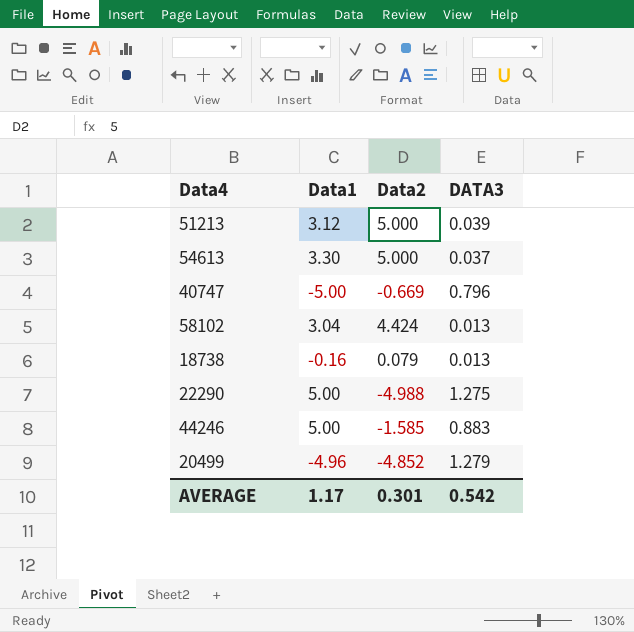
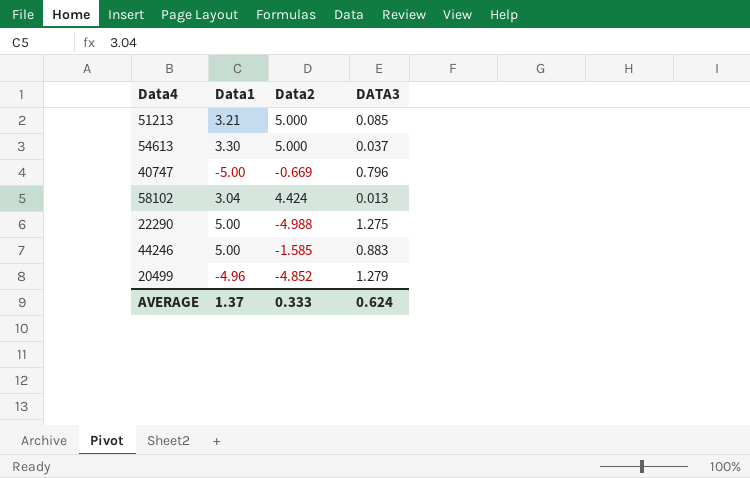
row 18738: -0.16 | 0.079 | 0.013 -> none
51213 | Data1: 3.12 -> 3.21
51213 | DATA3: 0.039 -> 0.085
AVERAGE | Data1: 1.17 -> 1.37
AVERAGE | Data2: 0.301 -> 0.333
AVERAGE | DATA3: 0.542 -> 0.624

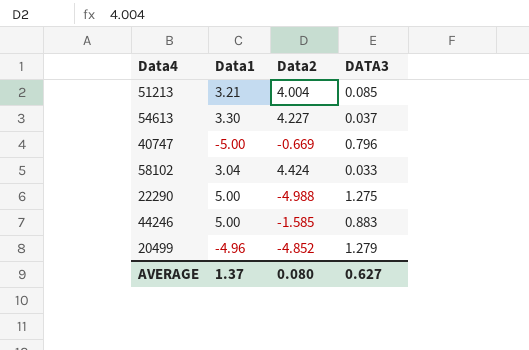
51213 | Data2: 5.000 -> 4.004
54613 | Data2: 5.000 -> 4.227
58102 | DATA3: 0.013 -> 0.033
AVERAGE | Data2: 0.333 -> 0.080
AVERAGE | DATA3: 0.624 -> 0.627

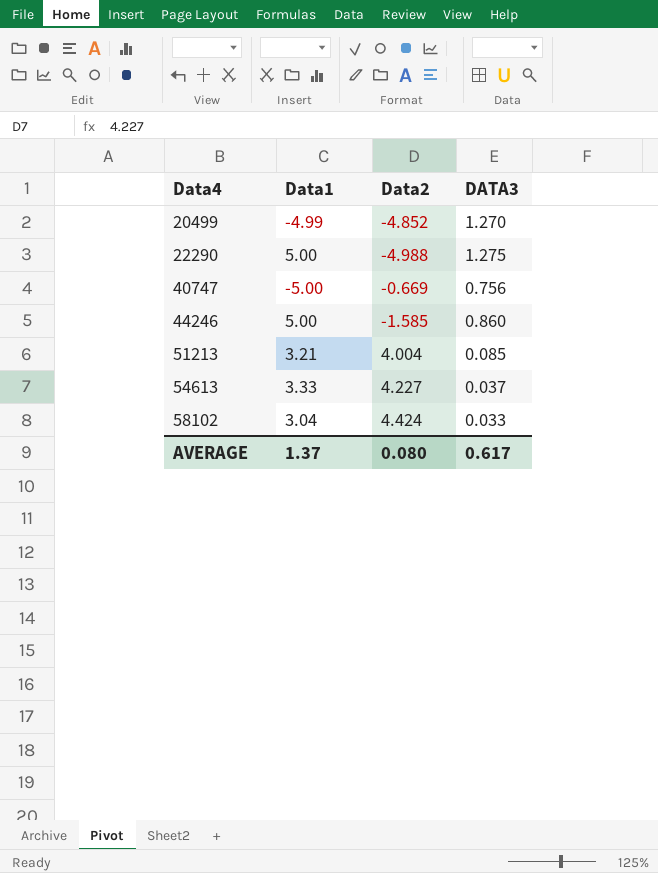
row order: none -> Data4 ascending
20499 | Data1: -4.96 -> -4.99
20499 | DATA3: 1.279 -> 1.270
40747 | DATA3: 0.796 -> 0.756
44246 | DATA3: 0.883 -> 0.860
54613 | Data1: 3.30 -> 3.33
AVERAGE | DATA3: 0.627 -> 0.617

